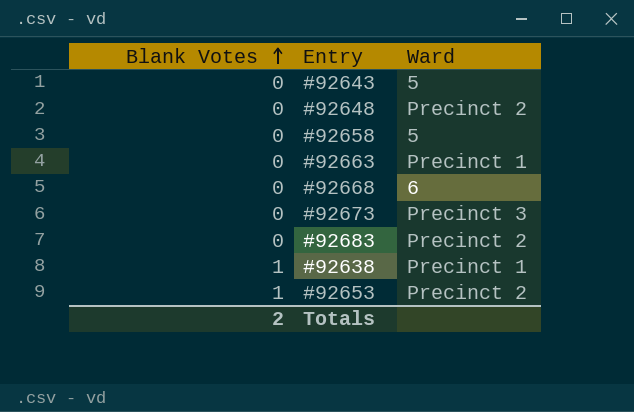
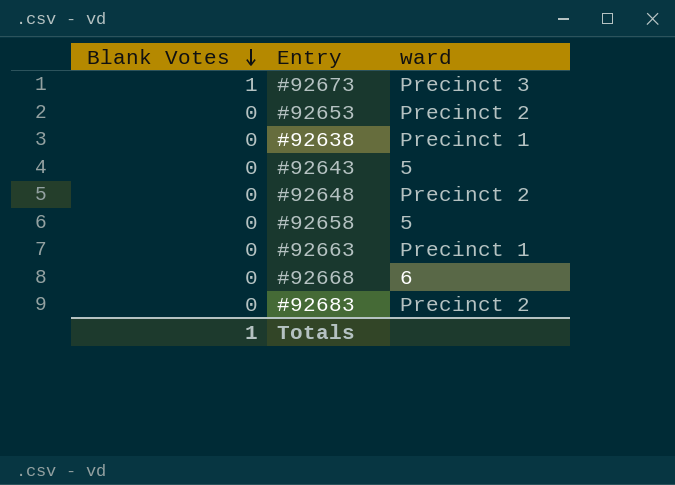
row order: Blank Votes ascending -> Blank Votes descending
column name: Ward -> ward
#92673 | Blank Votes: 0 -> 1
#92653 | Blank Votes: 1 -> 0
#92638 | Blank Votes: 1 -> 0
Totals | Blank Votes: 2 -> 1

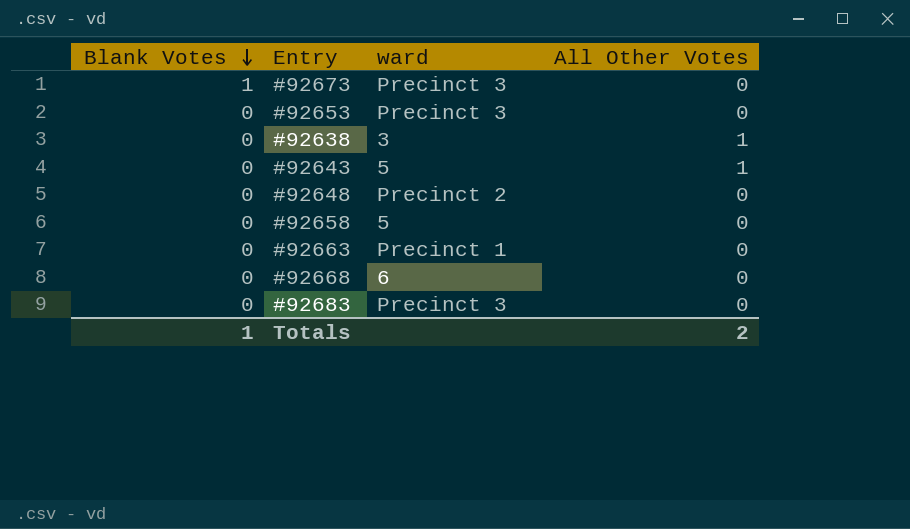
column All Other Votes | position: none -> 4
#92653 | ward: Precinct 2 -> Precinct 3
#92638 | ward: Precinct 1 -> 3
#92683 | ward: Precinct 2 -> Precinct 3

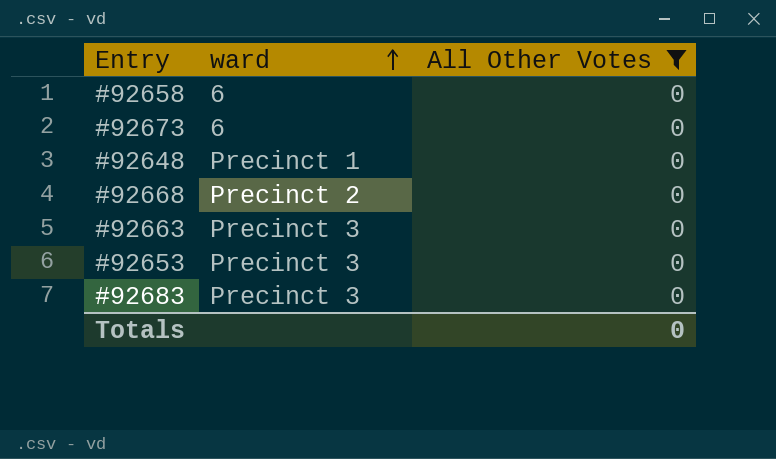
filter: none -> All Other Votes = 0
row order: Blank Votes descending -> ward ascending
column Blank Votes | position: 1 -> none
#92658 | ward: 5 -> 6
#92673 | ward: Precinct 3 -> 6
#92648 | ward: Precinct 2 -> Precinct 1
#92668 | ward: 6 -> Precinct 2
#92663 | ward: Precinct 1 -> Precinct 3
Totals | All Other Votes: 2 -> 0

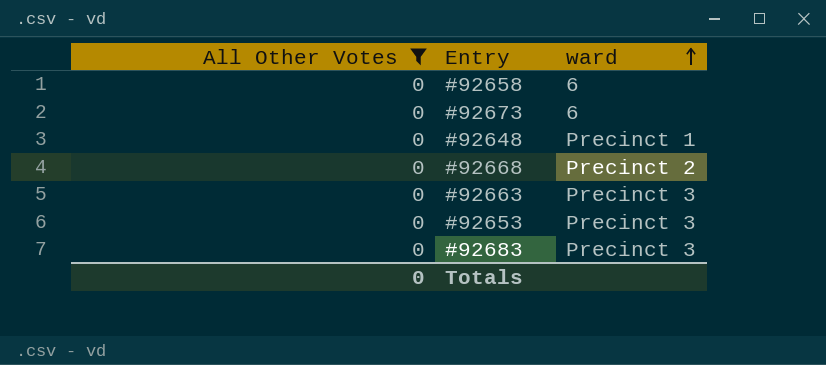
column All Other Votes | position: 3 -> 1

